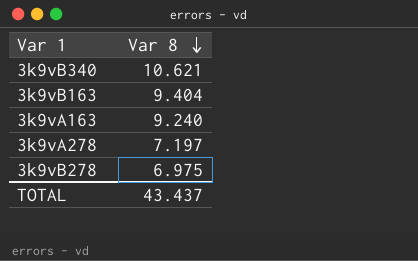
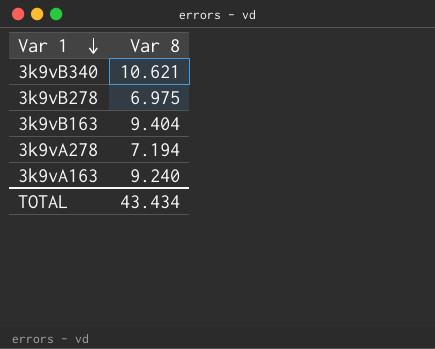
row order: Var 8 descending -> Var 1 descending
3k9vA278 | Var 8: 7.197 -> 7.194
TOTAL | Var 8: 43.437 -> 43.434

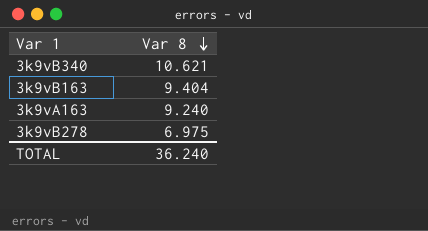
row order: Var 1 descending -> Var 8 descending
row 3k9vA278: 7.194 -> none
TOTAL | Var 8: 43.434 -> 36.240

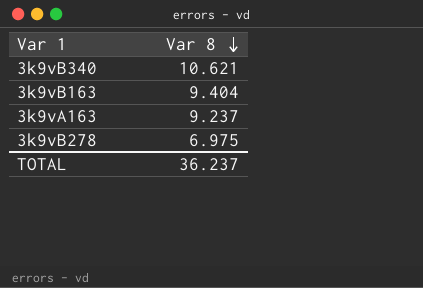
3k9vA163 | Var 8: 9.240 -> 9.237
TOTAL | Var 8: 36.240 -> 36.237

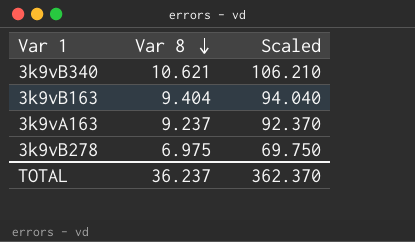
column Scaled | formula: none -> [Var 8] * 10

